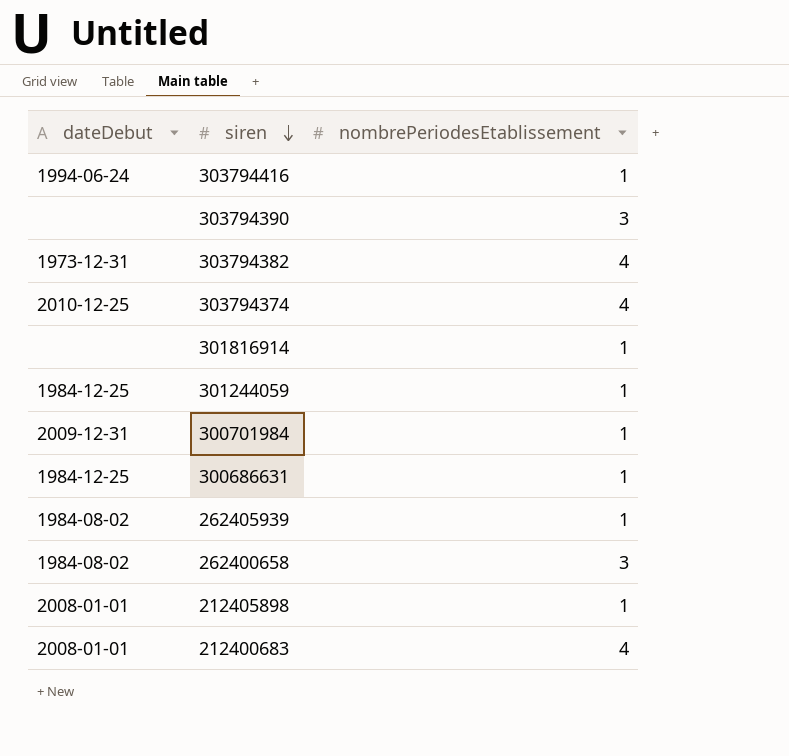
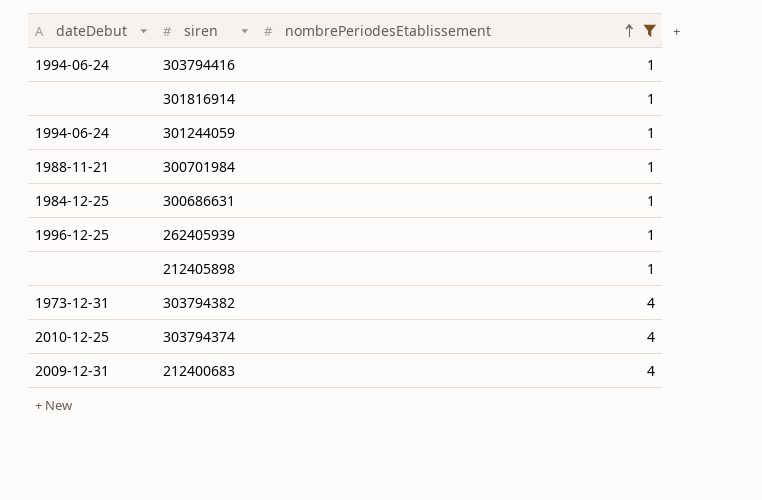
filter: none -> nombrePeriodesEtablissement != 3
row order: siren descending -> nombrePeriodesEtablissement ascending
301244059 | dateDebut: 1984-12-25 -> 1994-06-24
300701984 | dateDebut: 2009-12-31 -> 1988-11-21
262405939 | dateDebut: 1984-08-02 -> 1996-12-25
212405898 | dateDebut: 2008-01-01 -> none
212400683 | dateDebut: 2008-01-01 -> 2009-12-31

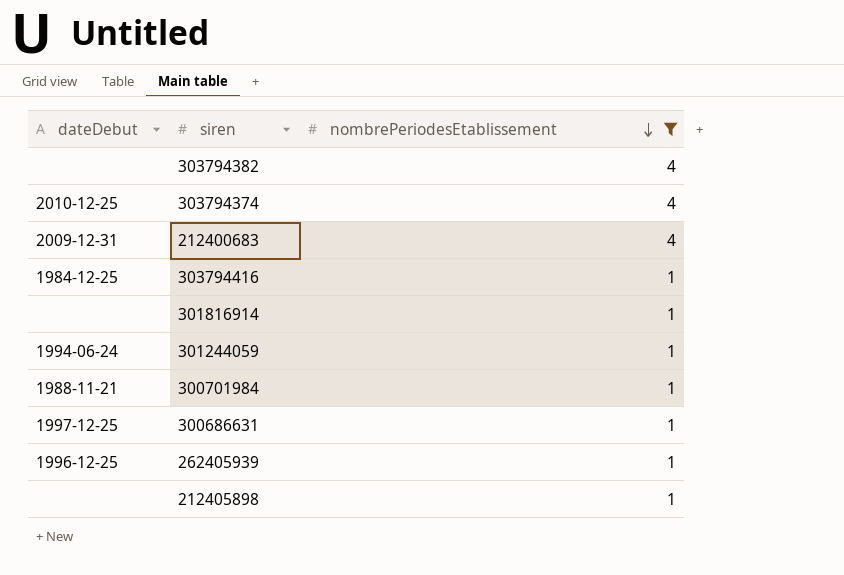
row order: nombrePeriodesEtablissement ascending -> nombrePeriodesEtablissement descending
303794382 | dateDebut: 1973-12-31 -> none
303794416 | dateDebut: 1994-06-24 -> 1984-12-25
300686631 | dateDebut: 1984-12-25 -> 1997-12-25

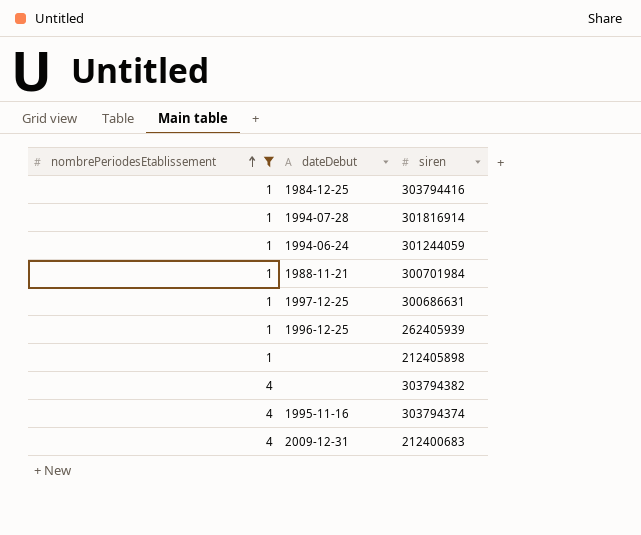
row order: nombrePeriodesEtablissement descending -> nombrePeriodesEtablissement ascending
column nombrePeriodesEtablissement | position: 3 -> 1
301816914 | dateDebut: none -> 1994-07-28
303794374 | dateDebut: 2010-12-25 -> 1995-11-16

